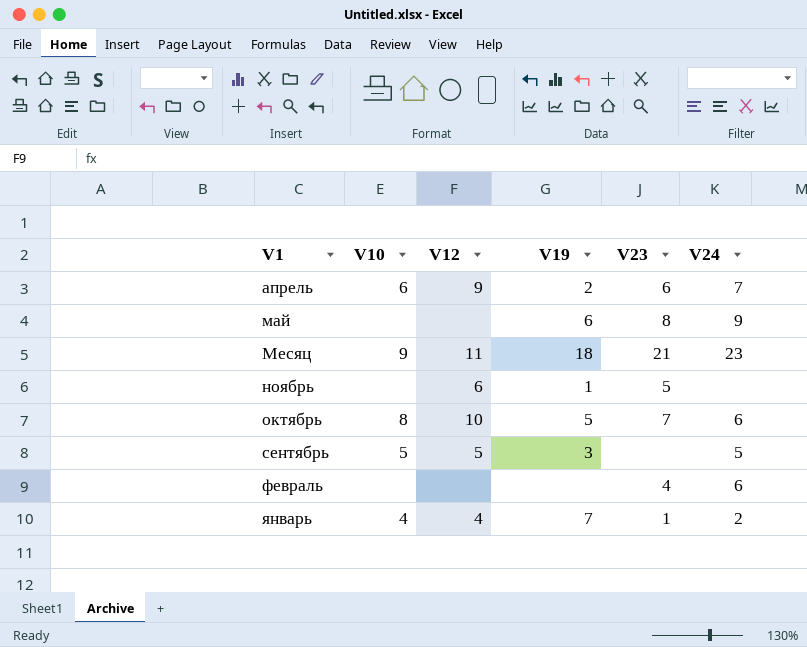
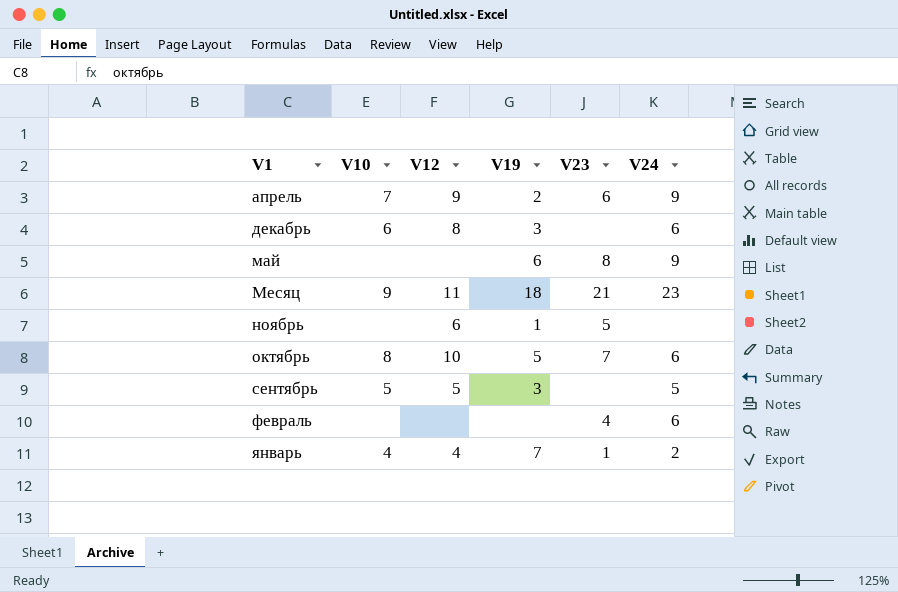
апрель | V10: 6 -> 7
апрель | V24: 7 -> 9
row декабрь: none -> 6 | 8 | 3 | none | 6

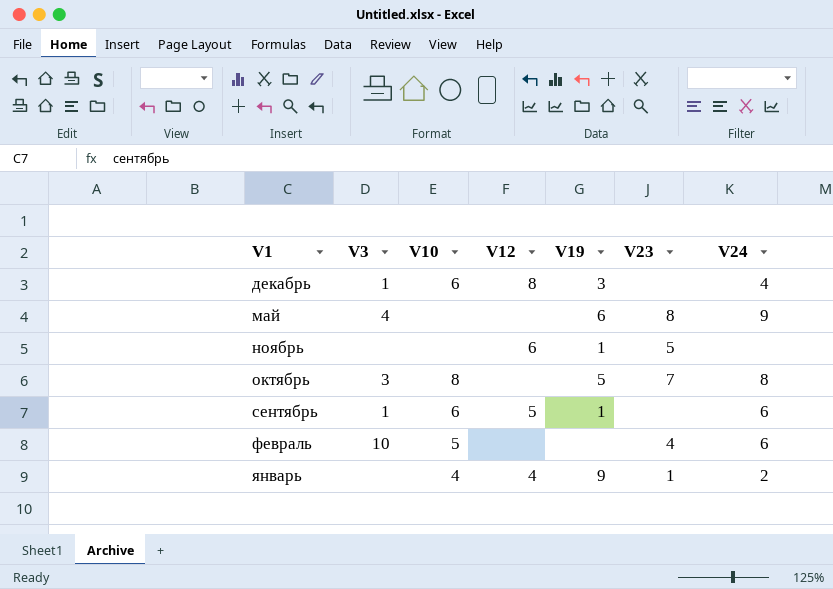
column V3 | position: none -> 2
row апрель: 7 | 9 | 2 | 6 | 9 -> none
row Месяц: 9 | 11 | 18 | 21 | 23 -> none
декабрь | V24: 6 -> 4
октябрь | V12: 10 -> none
октябрь | V24: 6 -> 8
сентябрь | V10: 5 -> 6
сентябрь | V19: 3 -> 1
сентябрь | V24: 5 -> 6
февраль | V10: none -> 5
январь | V19: 7 -> 9

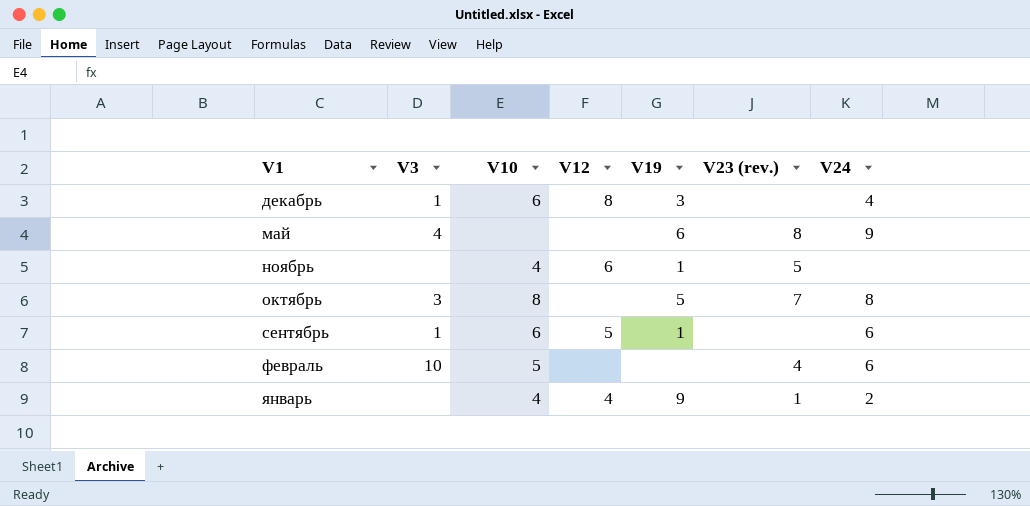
column name: V23 -> V23 (rev.)
ноябрь | V10: none -> 4

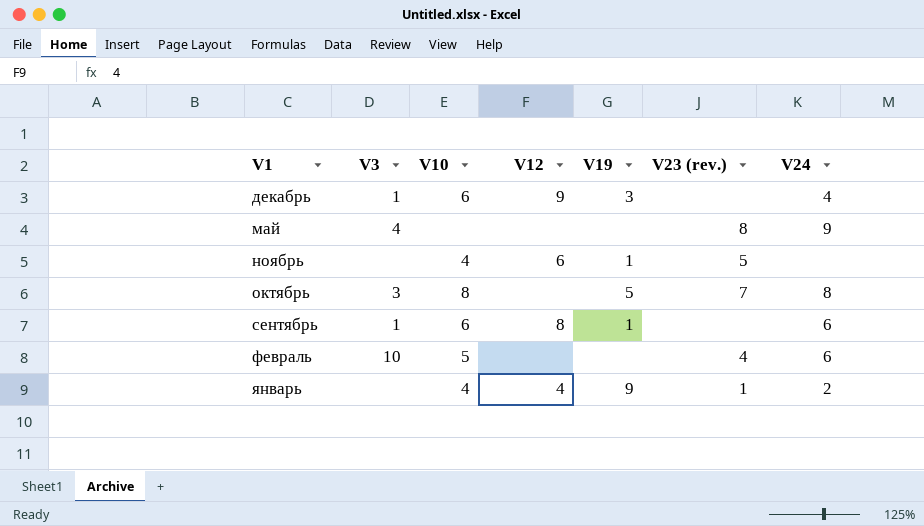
декабрь | V12: 8 -> 9
май | V19: 6 -> none
сентябрь | V12: 5 -> 8

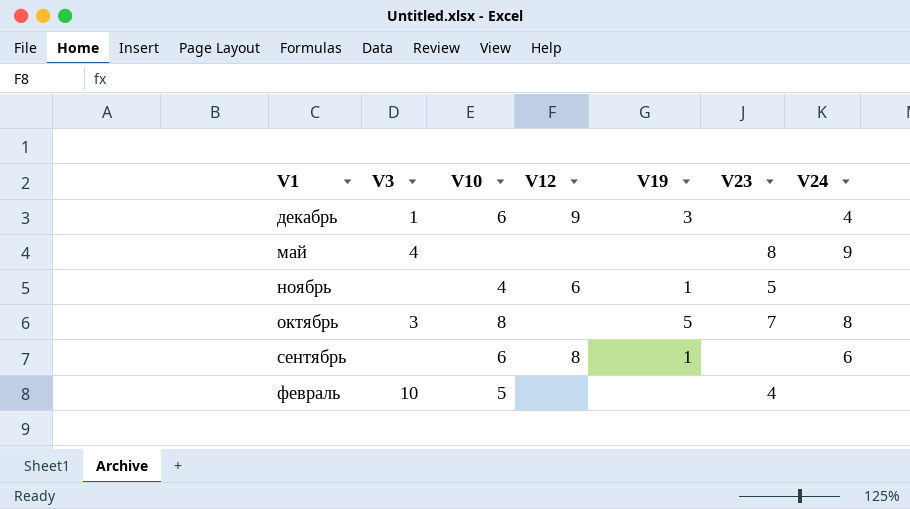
column name: V23 (rev.) -> V23
row январь: none | 4 | 4 | 9 | 1 | 2 -> none
сентябрь | V3: 1 -> none
февраль | V24: 6 -> none

